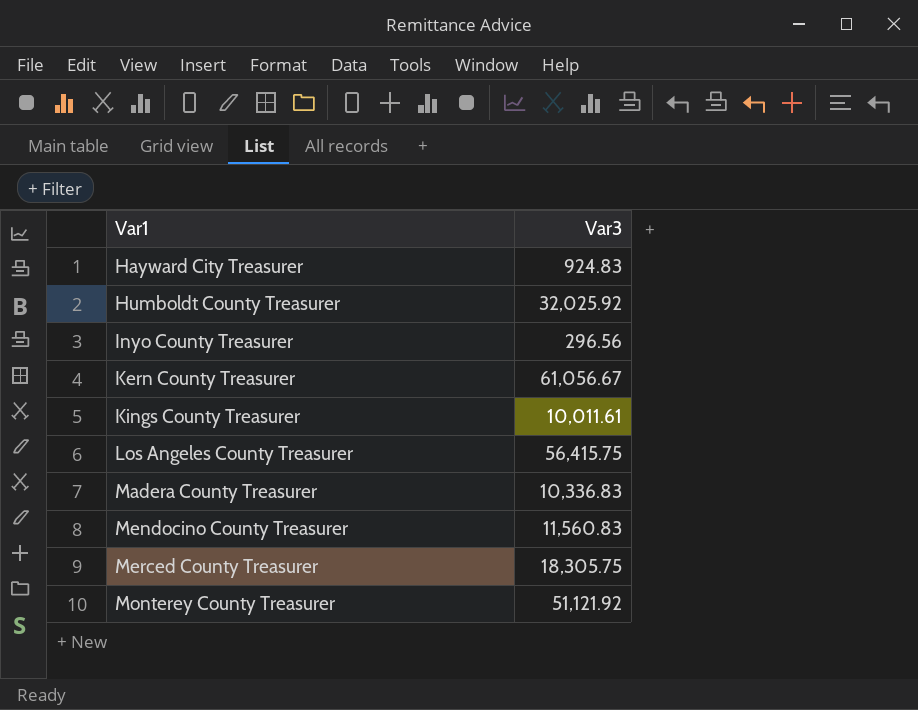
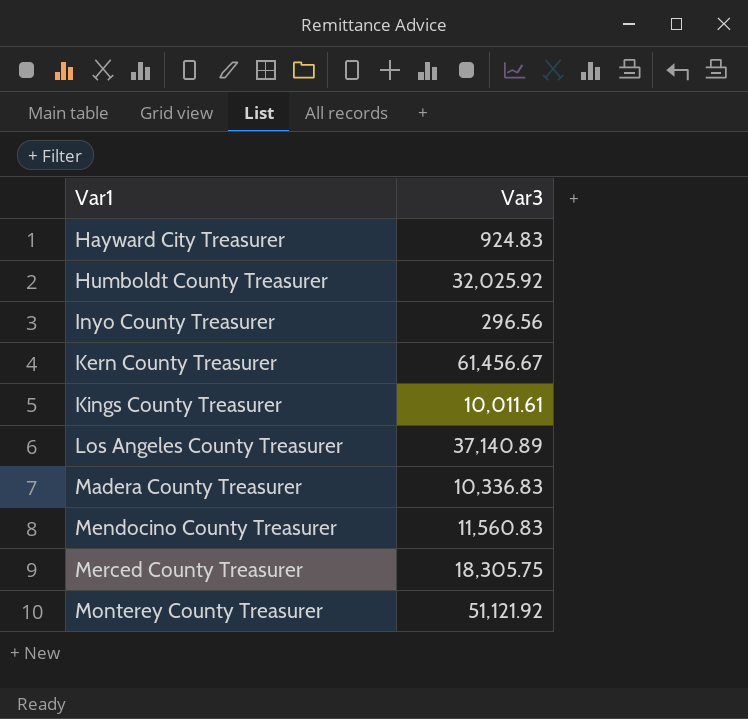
Kern County Treasurer | Var3: 61,056.67 -> 61,456.67
Los Angeles County Treasurer | Var3: 56,415.75 -> 37,140.89

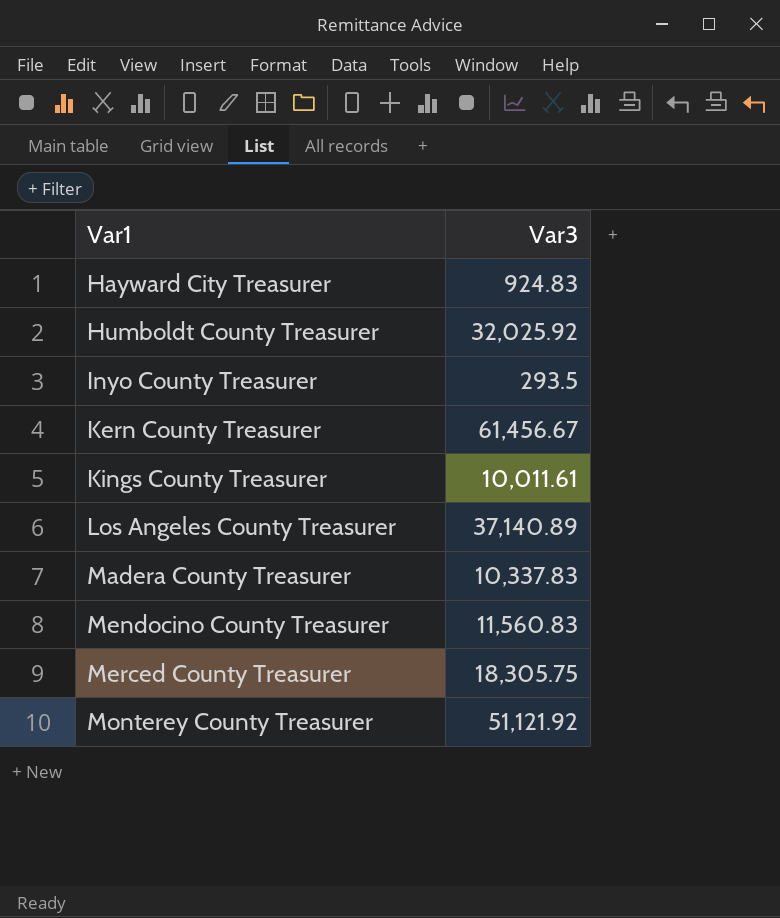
Inyo County Treasurer | Var3: 296.56 -> 293.5
Madera County Treasurer | Var3: 10,336.83 -> 10,337.83

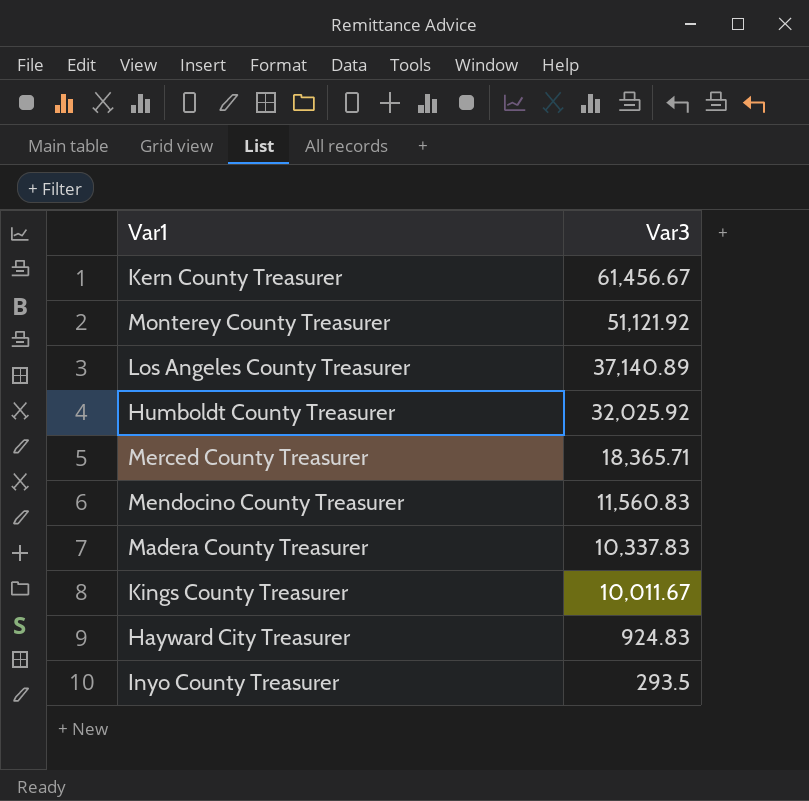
row order: Var1 ascending -> Var3 descending
Merced County Treasurer | Var3: 18,305.75 -> 18,365.71
Kings County Treasurer | Var3: 10,011.61 -> 10,011.67

